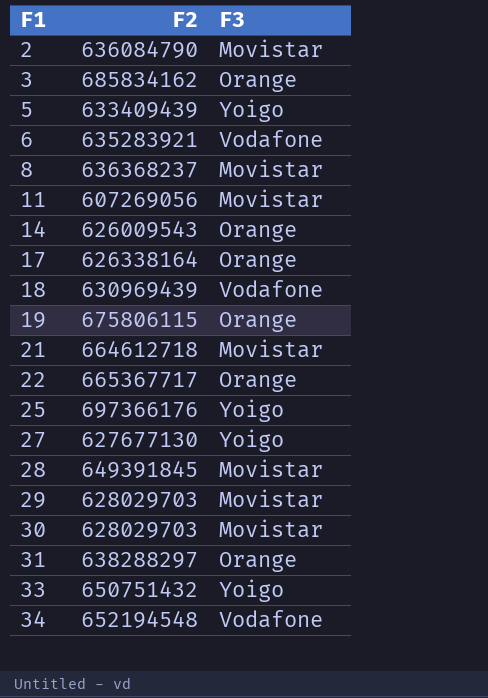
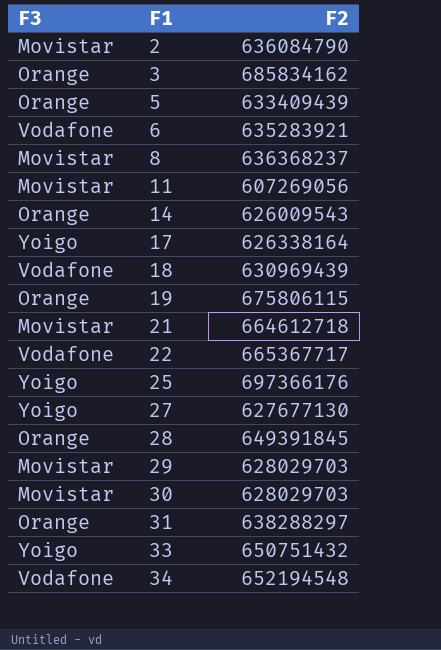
column F3 | position: 3 -> 1
5 | F3: Yoigo -> Orange
17 | F3: Orange -> Yoigo
22 | F3: Orange -> Vodafone
28 | F3: Movistar -> Orange

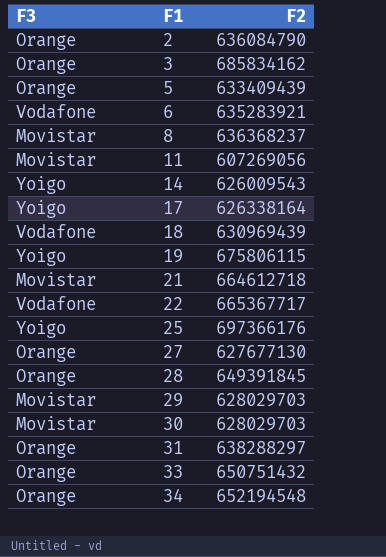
2 | F3: Movistar -> Orange
14 | F3: Orange -> Yoigo
19 | F3: Orange -> Yoigo
27 | F3: Yoigo -> Orange
33 | F3: Yoigo -> Orange
34 | F3: Vodafone -> Orange

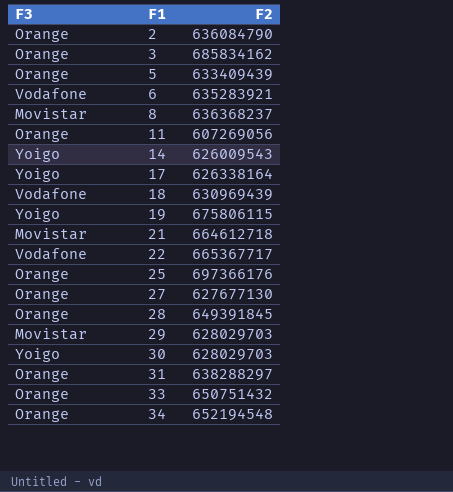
11 | F3: Movistar -> Orange
25 | F3: Yoigo -> Orange
30 | F3: Movistar -> Yoigo

